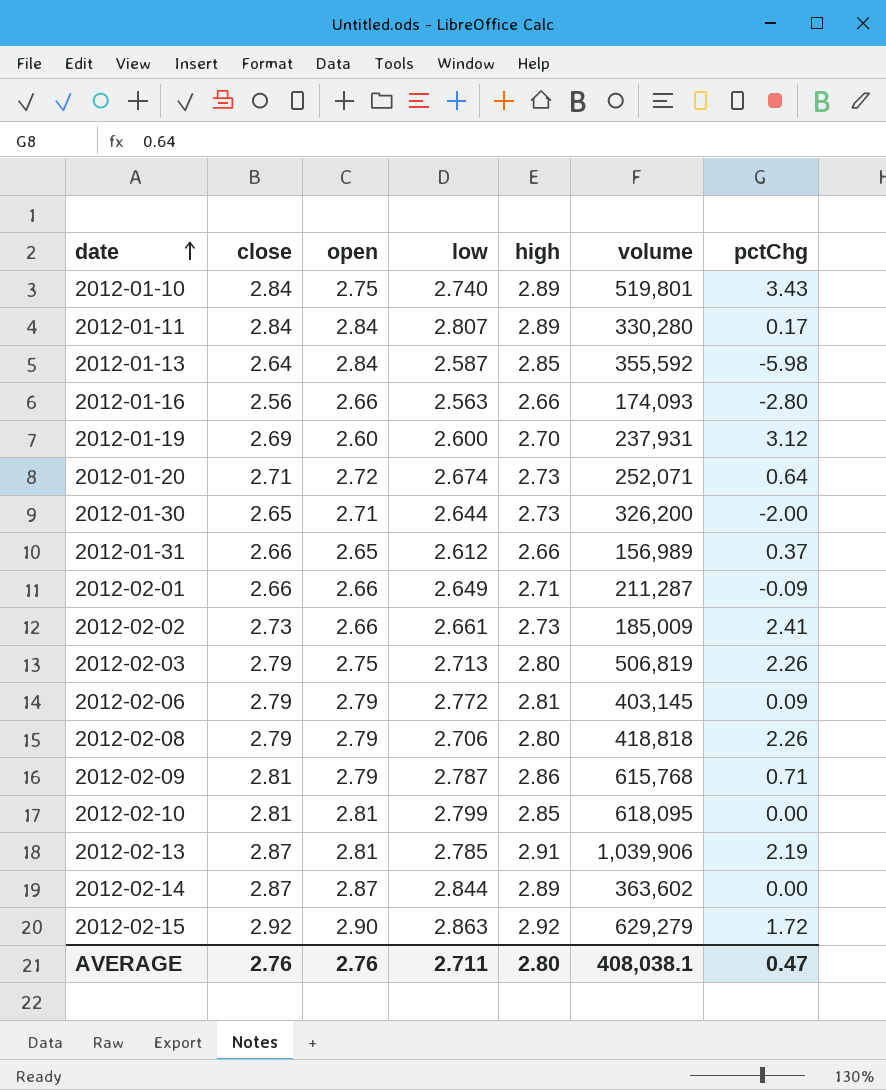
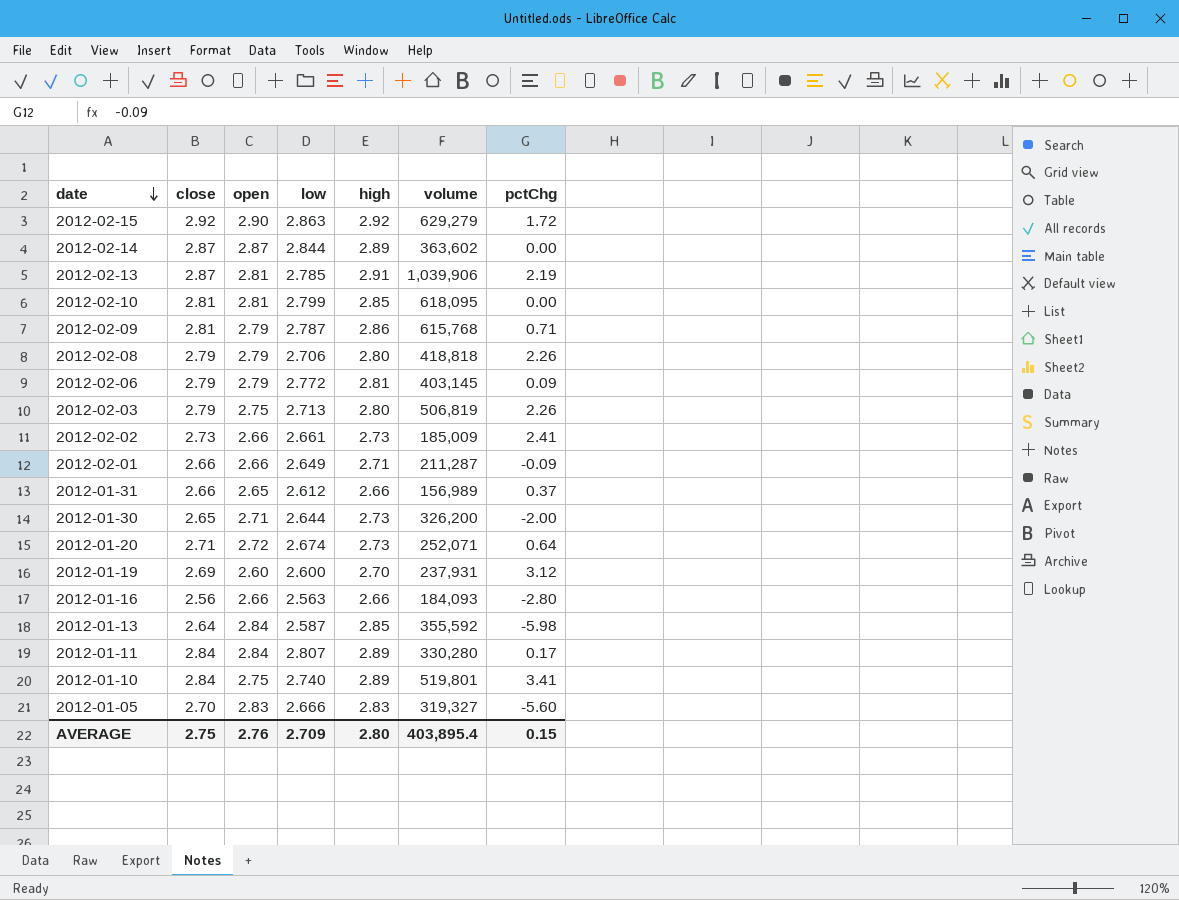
row order: date ascending -> date descending
2012-01-16 | volume: 174,093 -> 184,093
2012-01-10 | pctChg: 3.43 -> 3.41
row 2012-01-05: none -> 2.70 | 2.83 | 2.666 | 2.83 | 319,327 | -5.60
AVERAGE | close: 2.76 -> 2.75
AVERAGE | low: 2.711 -> 2.709
AVERAGE | volume: 408,038.1 -> 403,895.4
AVERAGE | pctChg: 0.47 -> 0.15

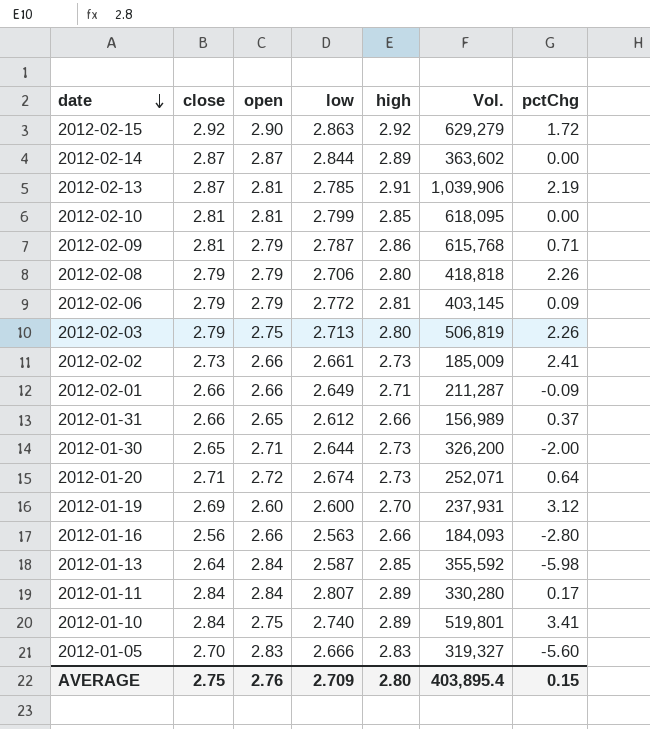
column name: volume -> Vol.

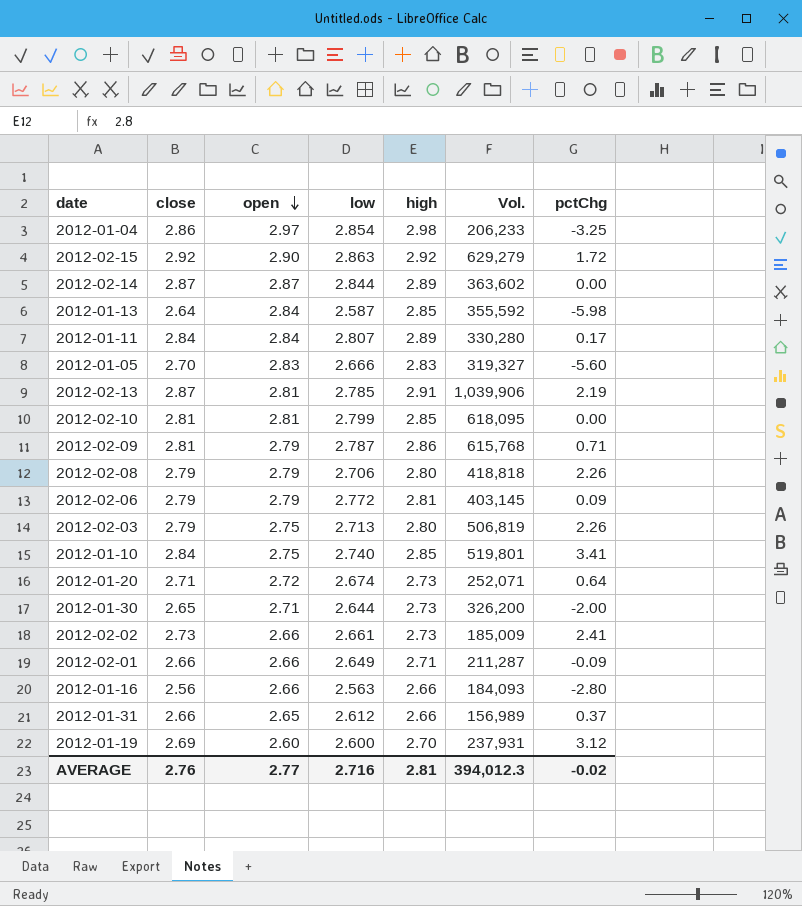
row order: date descending -> open descending
row 2012-01-04: none -> 2.86 | 2.97 | 2.854 | 2.98 | 206,233 | -3.25
2012-01-10 | high: 2.89 -> 2.85
AVERAGE | close: 2.75 -> 2.76
AVERAGE | open: 2.76 -> 2.77
AVERAGE | low: 2.709 -> 2.716
AVERAGE | high: 2.80 -> 2.81
AVERAGE | Vol.: 403,895.4 -> 394,012.3
AVERAGE | pctChg: 0.15 -> -0.02

